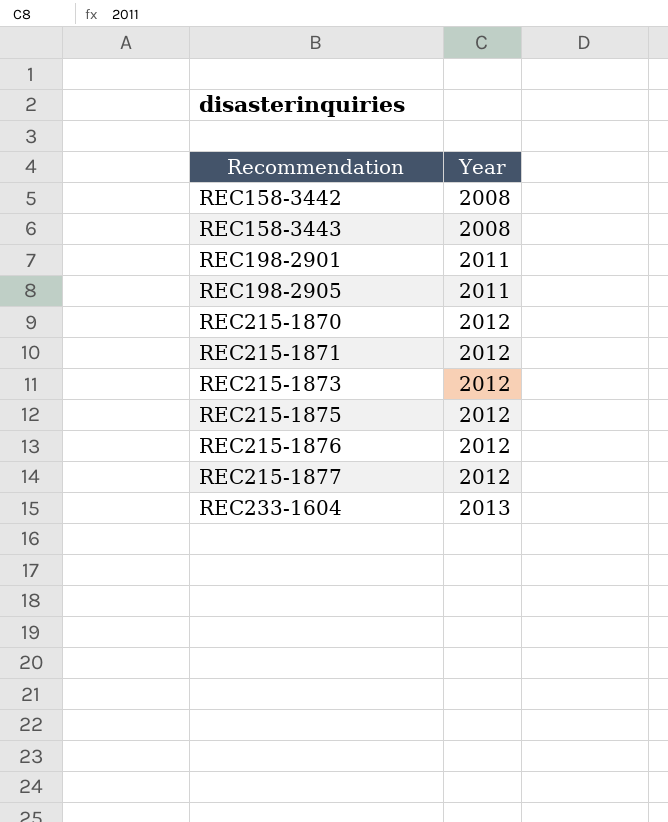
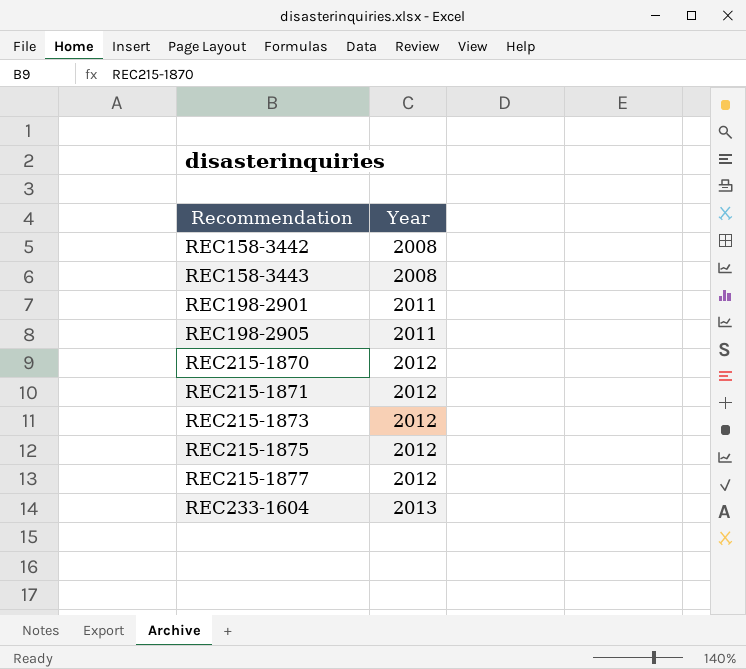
row REC215-1876: 2012 -> none

